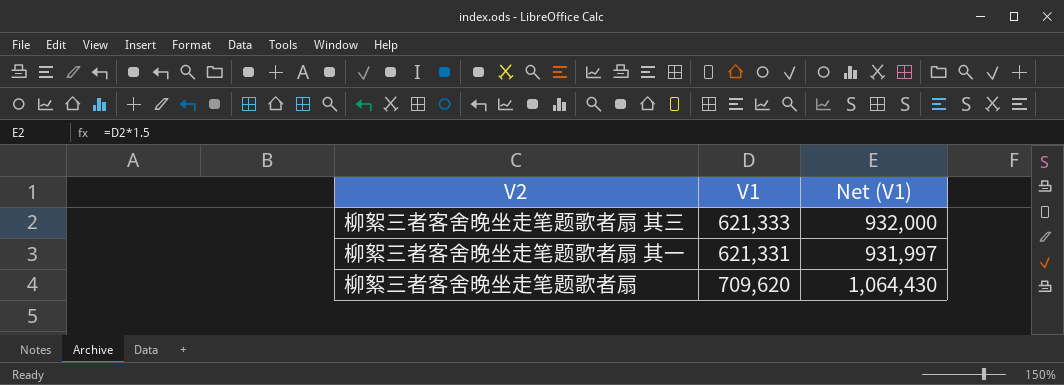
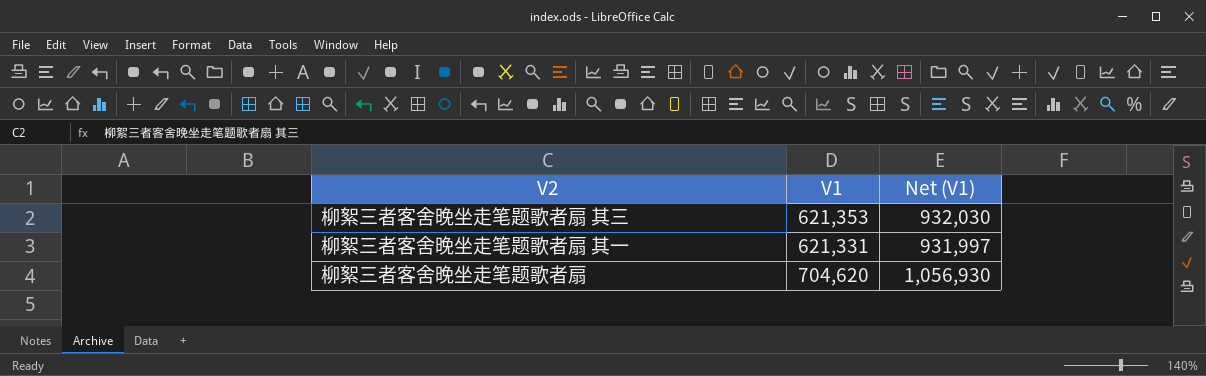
柳絮三者客舍晚坐走笔题歌者扇 其三 | V1: 621,333 -> 621,353
柳絮三者客舍晚坐走笔题歌者扇 其三 | Net (V1): 932,000 -> 932,030
柳絮三者客舍晚坐走笔题歌者扇 | V1: 709,620 -> 704,620
柳絮三者客舍晚坐走笔题歌者扇 | Net (V1): 1,064,430 -> 1,056,930

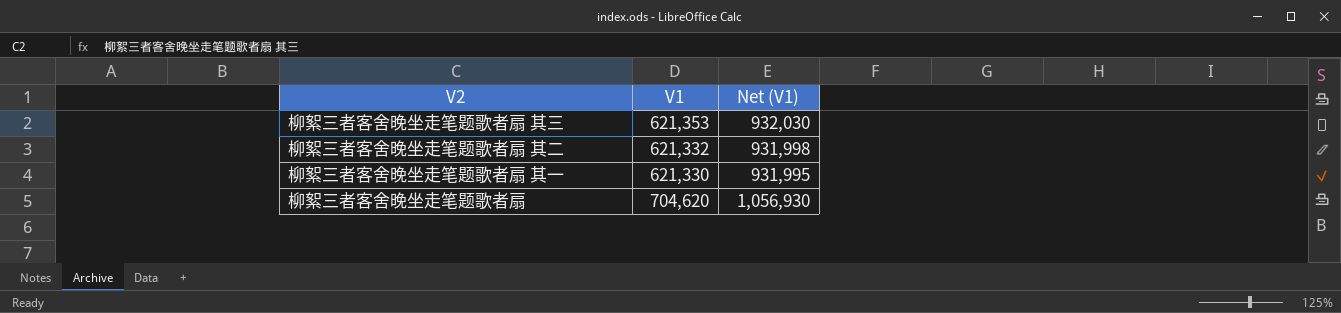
row 柳絮三者客舍晚坐走笔题歌者扇 其二: none -> 621,332 | 931,998
柳絮三者客舍晚坐走笔题歌者扇 其一 | V1: 621,331 -> 621,330
柳絮三者客舍晚坐走笔题歌者扇 其一 | Net (V1): 931,997 -> 931,995

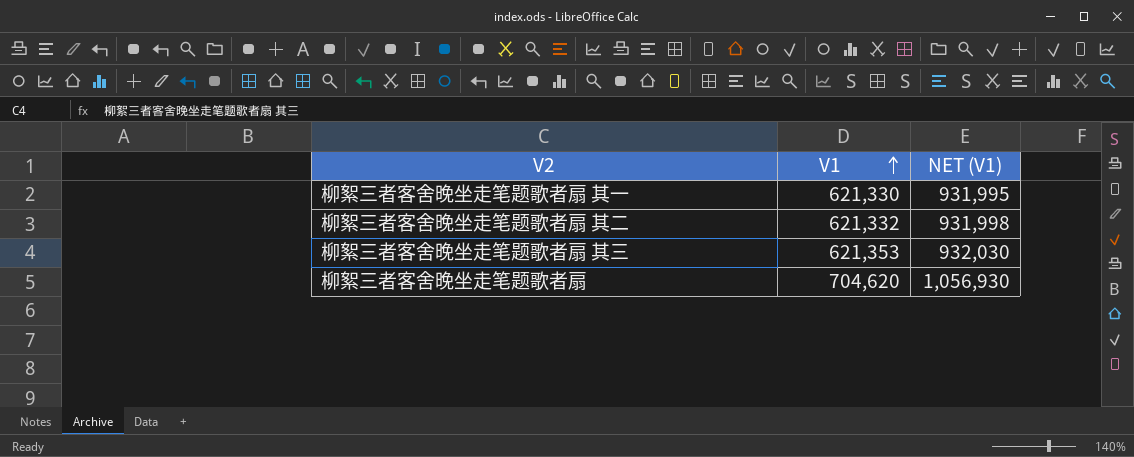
row order: none -> V1 ascending
column name: Net (V1) -> NET (V1)

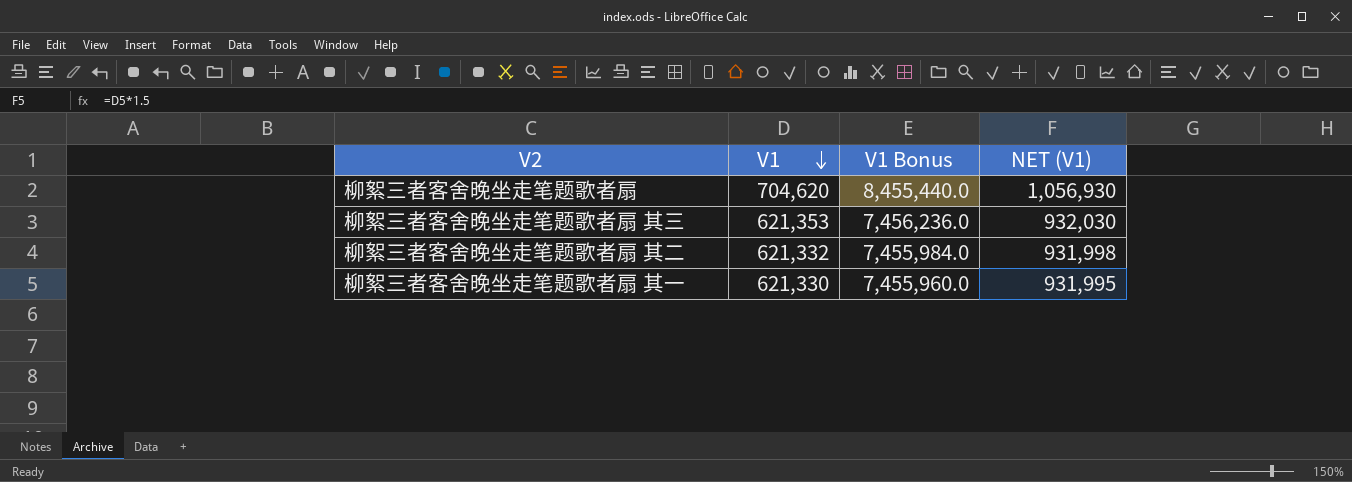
row order: V1 ascending -> V1 descending
column V1 Bonus | formula: none -> [V1] * 12

